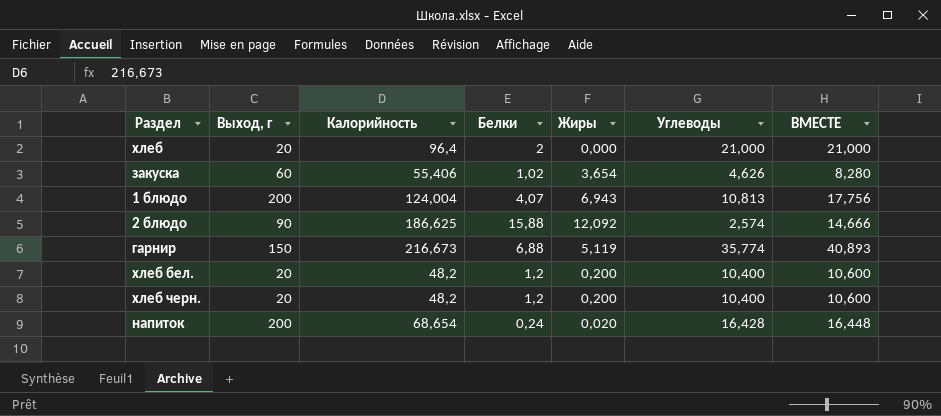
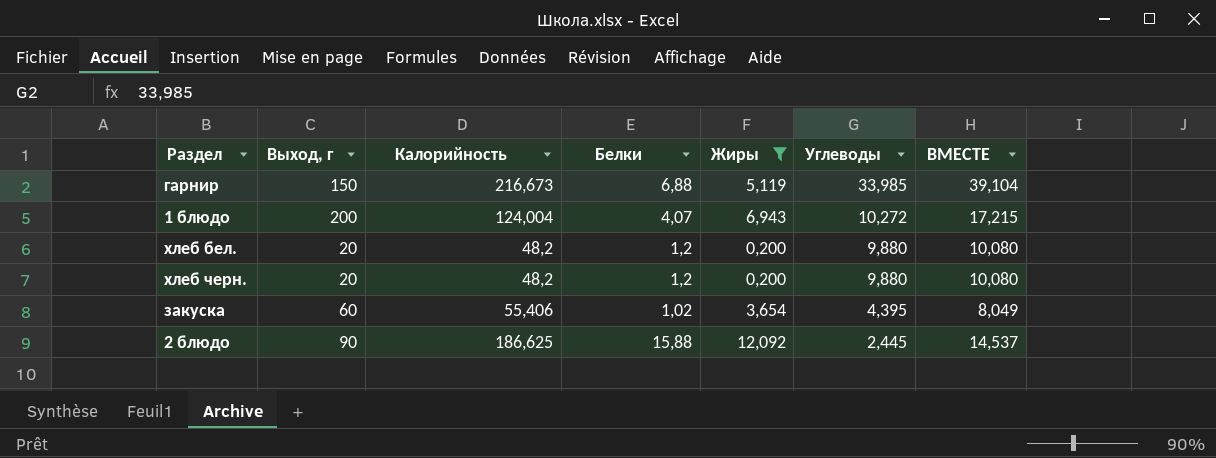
filter: none -> Жиры >= 0,200
row order: none -> Углеводы descending
гарнир | Углеводы: 35,774 -> 33,985
гарнир | ВМЕСТЕ: 40,893 -> 39,104
1 блюдо | Углеводы: 10,813 -> 10,272
1 блюдо | ВМЕСТЕ: 17,756 -> 17,215
хлеб бел. | Углеводы: 10,400 -> 9,880
хлеб бел. | ВМЕСТЕ: 10,600 -> 10,080
хлеб черн. | Углеводы: 10,400 -> 9,880
хлеб черн. | ВМЕСТЕ: 10,600 -> 10,080
закуска | Углеводы: 4,626 -> 4,395
закуска | ВМЕСТЕ: 8,280 -> 8,049
2 блюдо | Углеводы: 2,574 -> 2,445
2 блюдо | ВМЕСТЕ: 14,666 -> 14,537

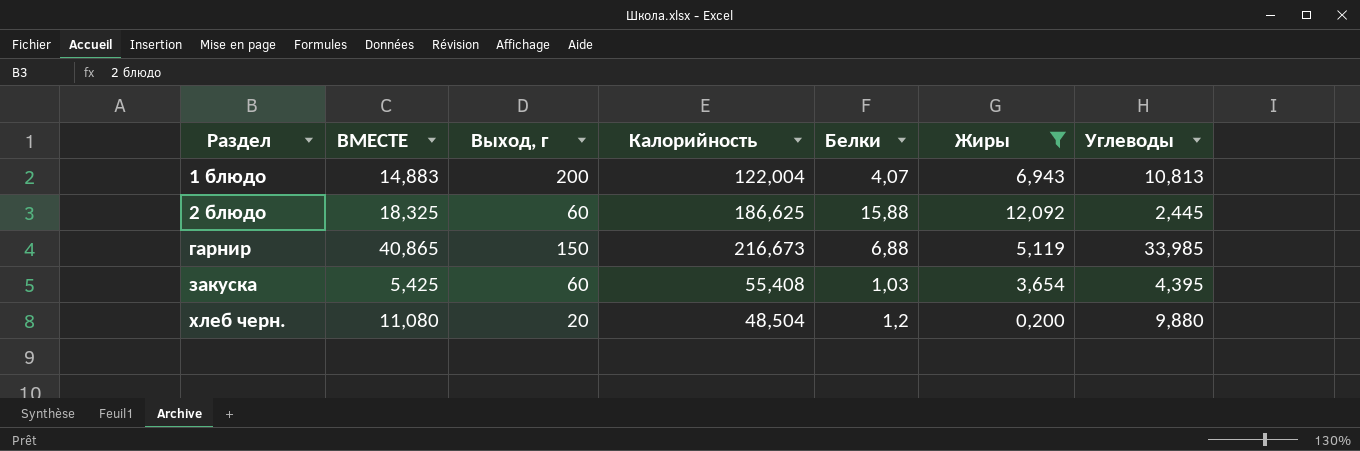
row order: Углеводы descending -> Раздел ascending
column ВМЕСТЕ | formula: [Жиры] + [Углеводы] -> [Белки] + [Углеводы]
column ВМЕСТЕ | position: 7 -> 2
row хлеб бел.: 20 | 48,2 | 1,2 | 0,200 | 9,880 | 10,080 -> none
1 блюдо | Калорийность: 124,004 -> 122,004
1 блюдо | Углеводы: 10,272 -> 10,813
2 блюдо | Выход, г: 90 -> 60
закуска | Калорийность: 55,406 -> 55,408
закуска | Белки: 1,02 -> 1,03
хлеб черн. | Калорийность: 48,2 -> 48,504

